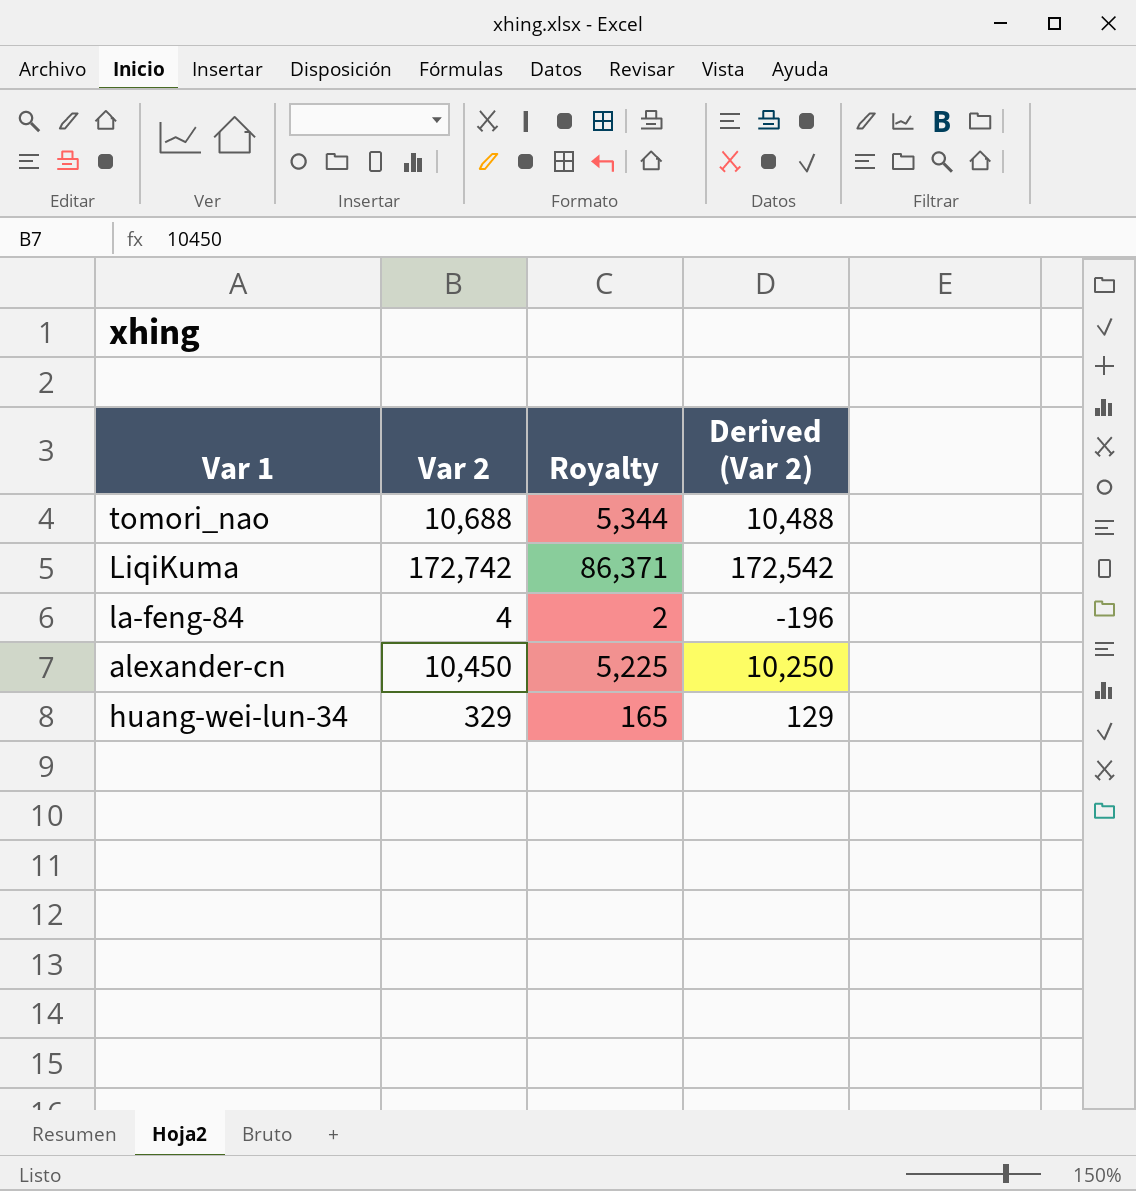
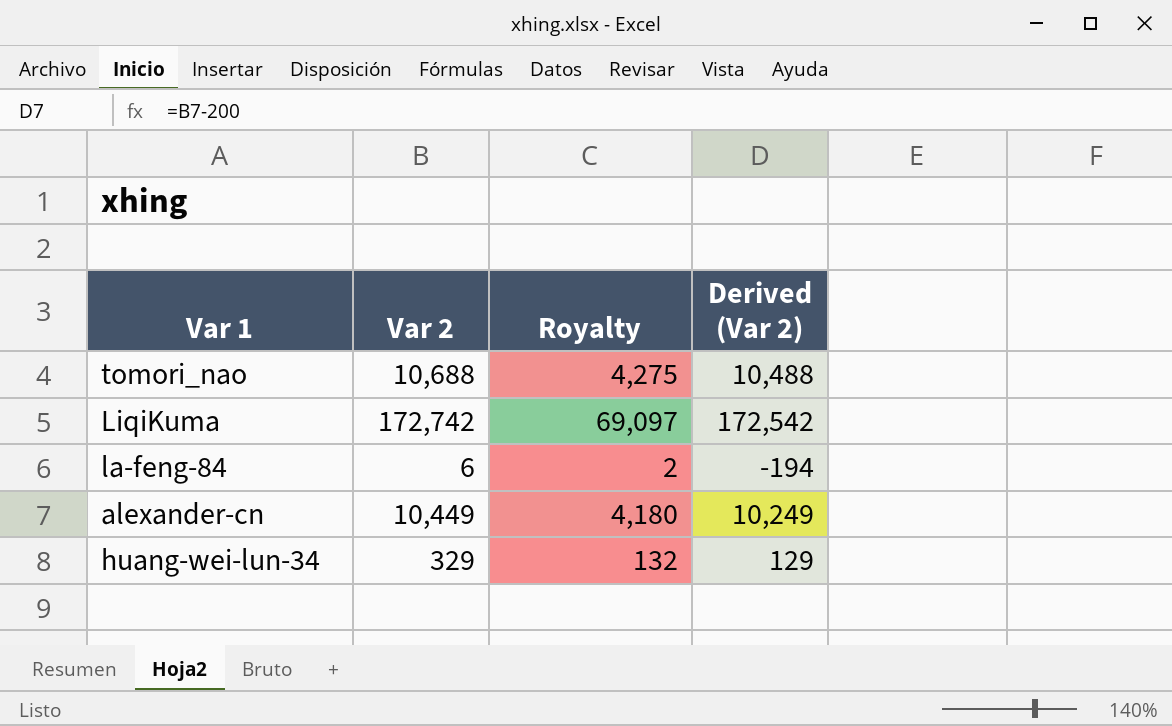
column Royalty | formula: [Var 2] * 0.5 -> [Var 2] * 0.4
la-feng-84 | Var 2: 4 -> 6
la-feng-84 | Derived (Var 2): -196 -> -194
alexander-cn | Var 2: 10,450 -> 10,449
alexander-cn | Derived (Var 2): 10,250 -> 10,249

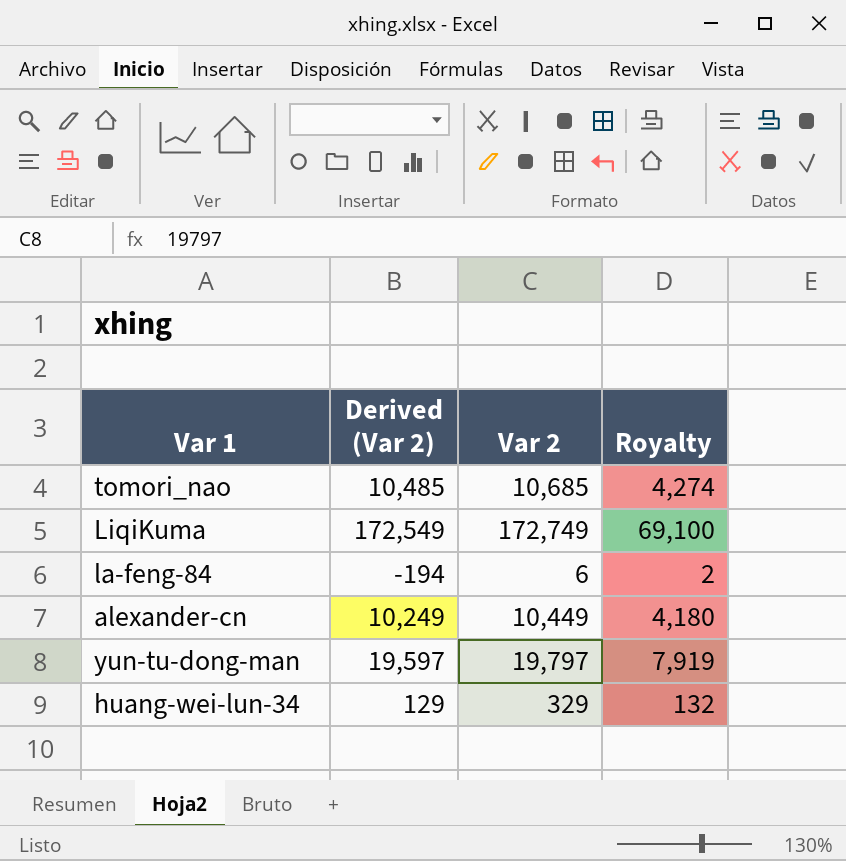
column Derived (Var 2) | position: 4 -> 2
tomori_nao | Derived (Var 2): 10,488 -> 10,485
tomori_nao | Var 2: 10,688 -> 10,685
tomori_nao | Royalty: 4,275 -> 4,274
LiqiKuma | Derived (Var 2): 172,542 -> 172,549
LiqiKuma | Var 2: 172,742 -> 172,749
LiqiKuma | Royalty: 69,097 -> 69,100
row yun-tu-dong-man: none -> 19,597 | 19,797 | 7,919

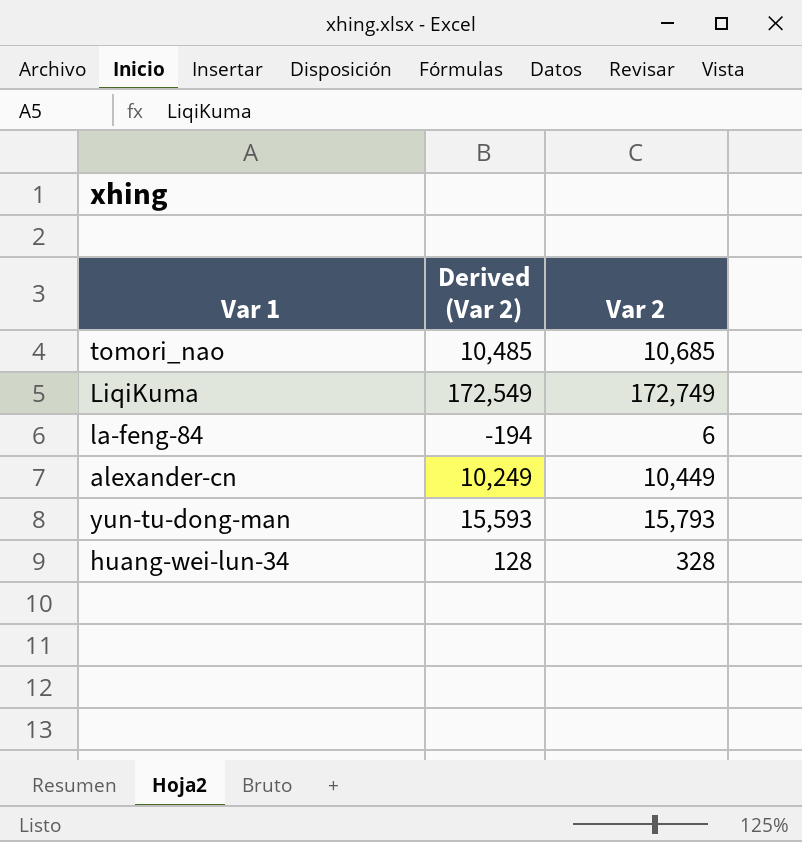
column Royalty | formula: [Var 2] * 0.4 -> none
yun-tu-dong-man | Derived (Var 2): 19,597 -> 15,593
yun-tu-dong-man | Var 2: 19,797 -> 15,793
huang-wei-lun-34 | Derived (Var 2): 129 -> 128
huang-wei-lun-34 | Var 2: 329 -> 328

